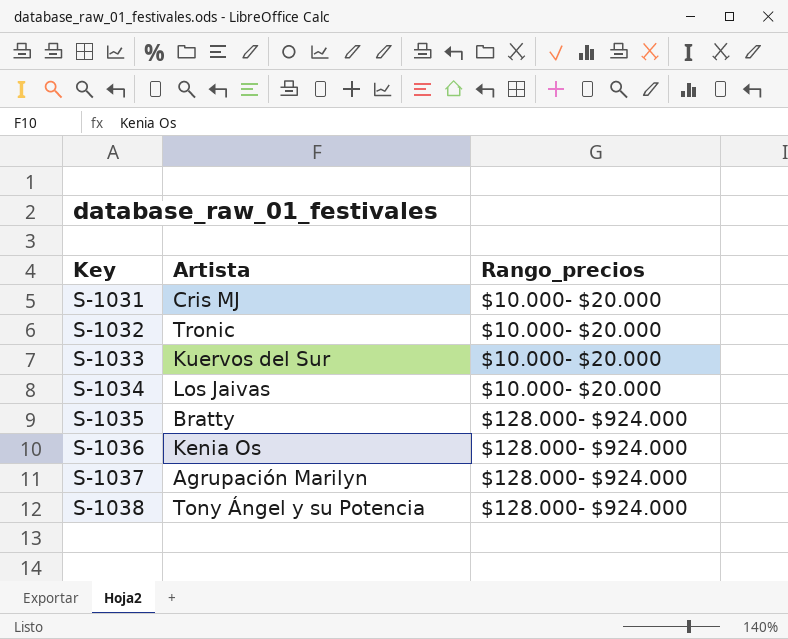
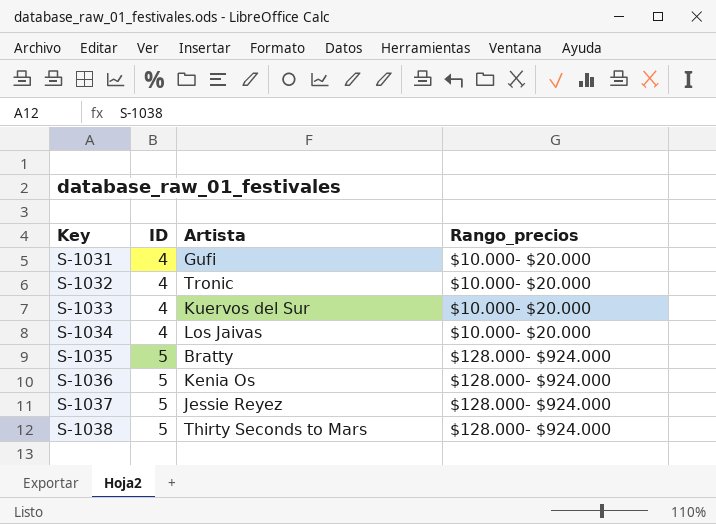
column ID | position: none -> 2
S-1031 | Artista: Cris MJ -> Gufi
S-1037 | Artista: Agrupación Marilyn -> Jessie Reyez
S-1038 | Artista: Tony Ángel y su Potencia -> Thirty Seconds to Mars

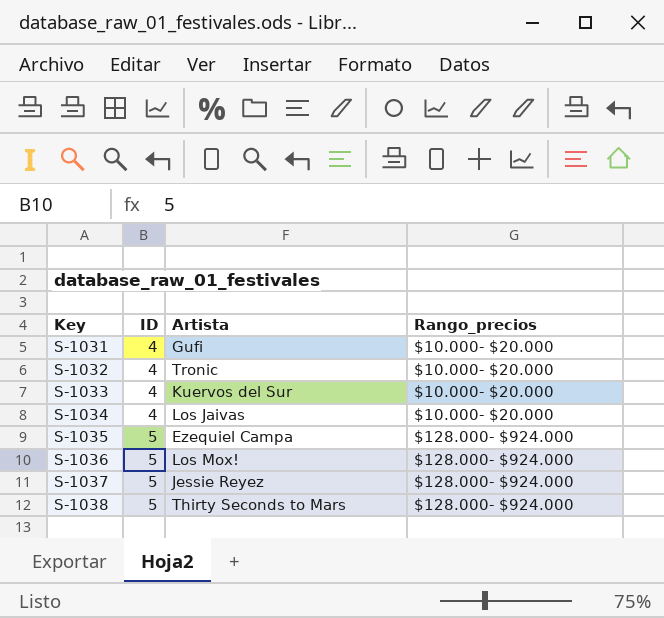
S-1035 | Artista: Bratty -> Ezequiel Campa
S-1036 | Artista: Kenia Os -> Los Mox!

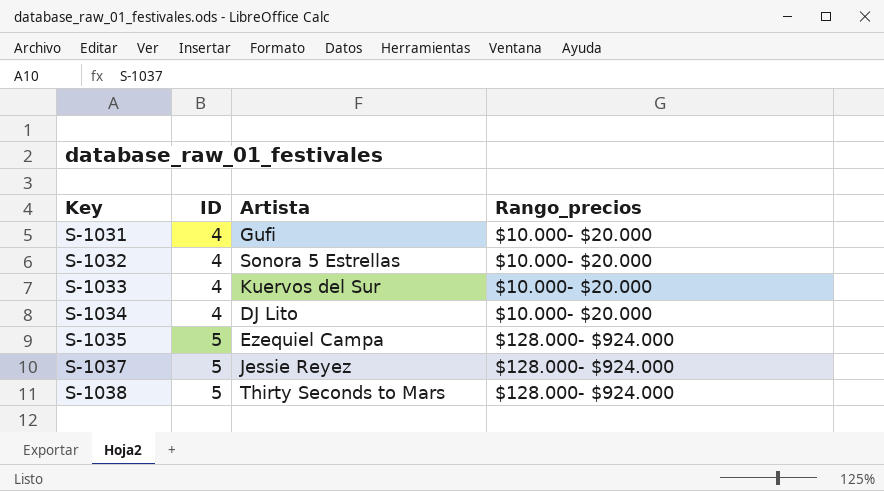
row S-1036: 5 | Los Mox! | $128.000- $924.000 -> none
S-1032 | Artista: Tronic -> Sonora 5 Estrellas
S-1034 | Artista: Los Jaivas -> DJ Lito

